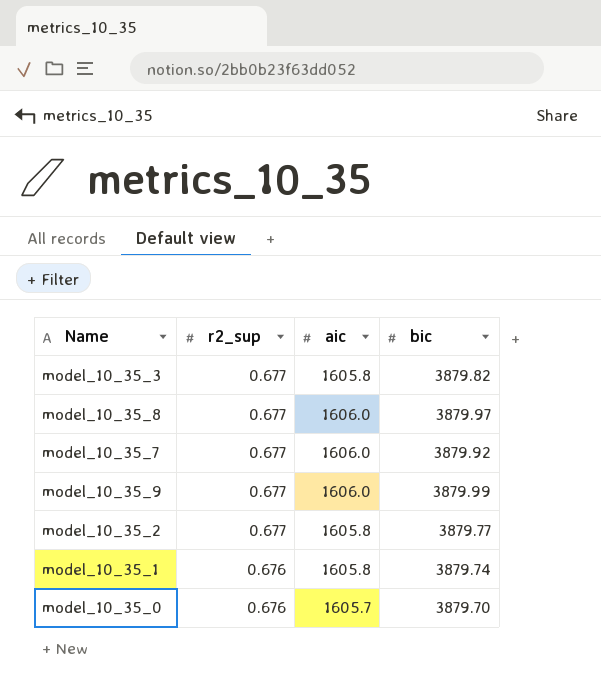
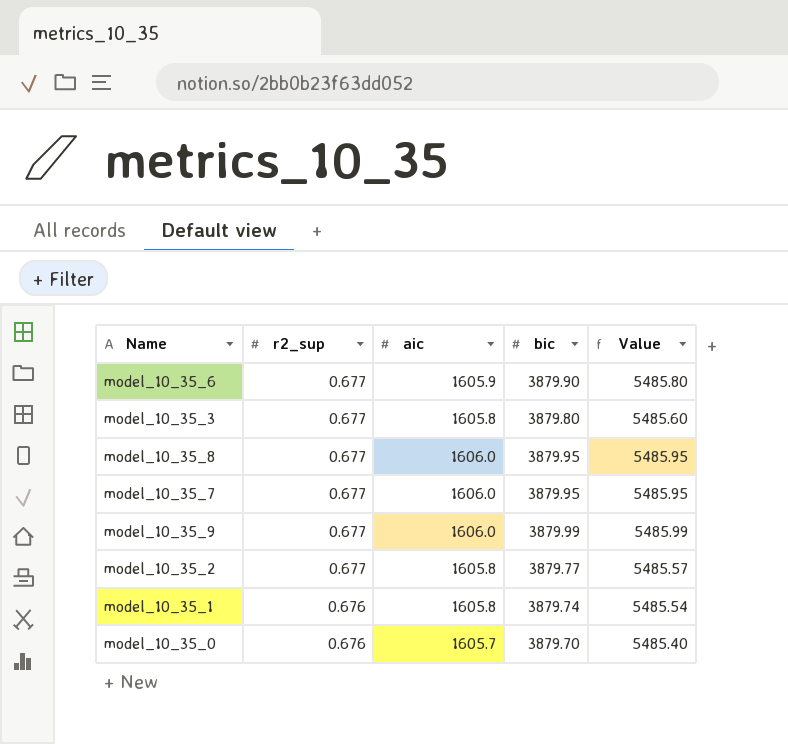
column Value | formula: none -> [aic] + [bic]
row model_10_35_6: none -> 0.677 | 1605.9 | 3879.90 | 5485.80
model_10_35_3 | bic: 3879.82 -> 3879.80
model_10_35_8 | bic: 3879.97 -> 3879.95
model_10_35_7 | bic: 3879.92 -> 3879.95

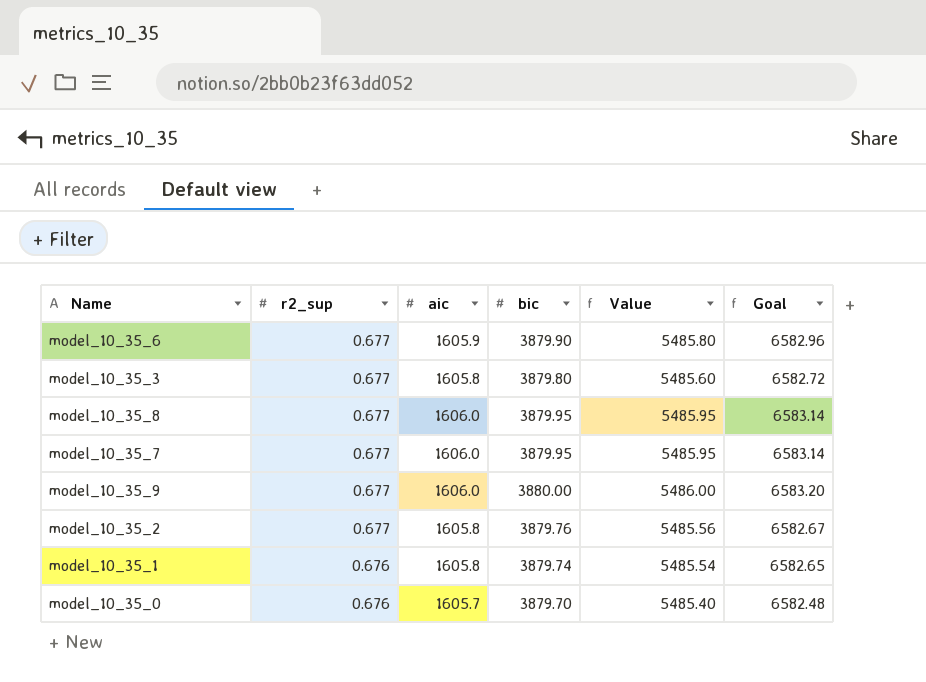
column Goal | formula: none -> [Value] * 1.2
model_10_35_9 | bic: 3879.99 -> 3880.00
model_10_35_9 | Value: 5485.99 -> 5486.00
model_10_35_2 | bic: 3879.77 -> 3879.76
model_10_35_2 | Value: 5485.57 -> 5485.56

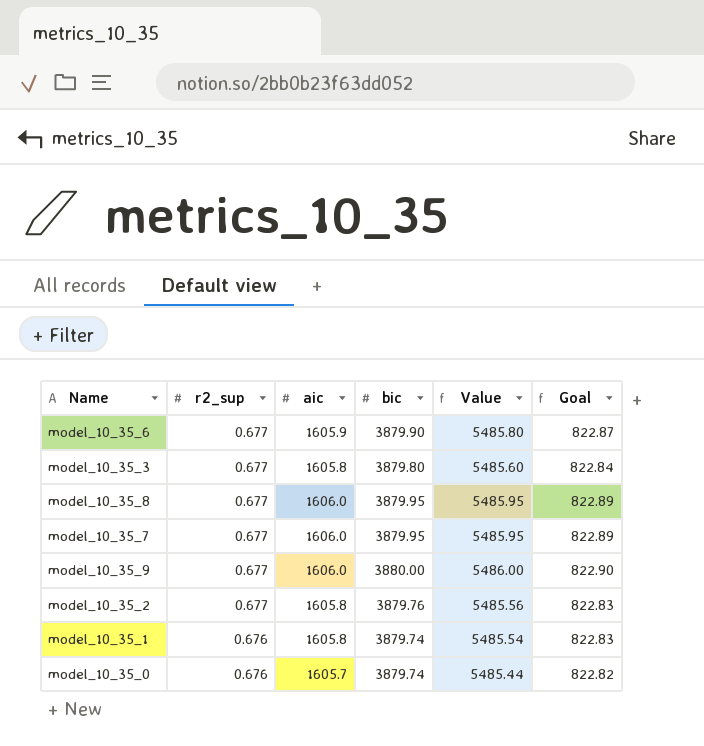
column Goal | formula: [Value] * 1.2 -> [Value] * 0.15
model_10_35_0 | bic: 3879.70 -> 3879.74
model_10_35_0 | Value: 5485.40 -> 5485.44

